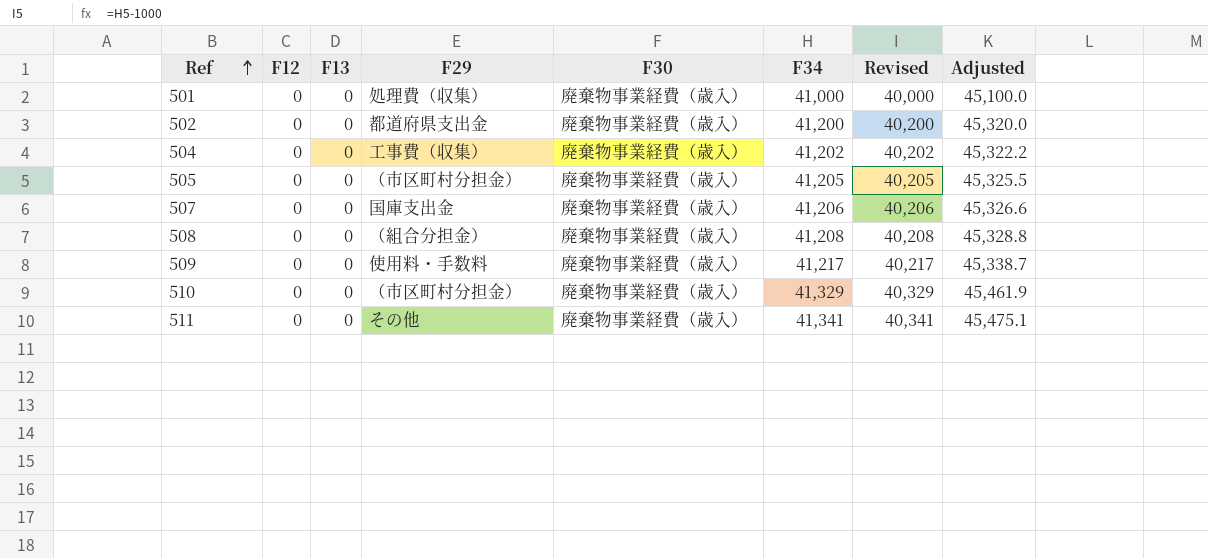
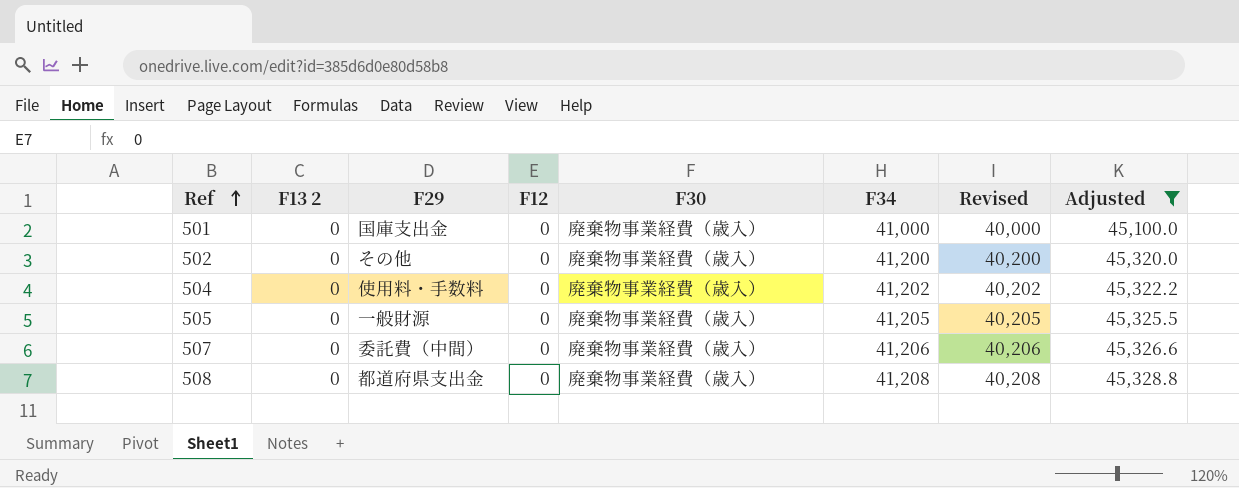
filter: none -> Adjusted <= 45,328.8
column name: F13 -> F13 2
column F12 | position: 2 -> 4
501 | F29: 処理費（収集） -> 国庫支出金
502 | F29: 都道府県支出金 -> その他
504 | F29: 工事費（収集） -> 使用料・手数料
505 | F29: （市区町村分担金） -> 一般財源
507 | F29: 国庫支出金 -> 委託費（中間）
508 | F29: （組合分担金） -> 都道府県支出金

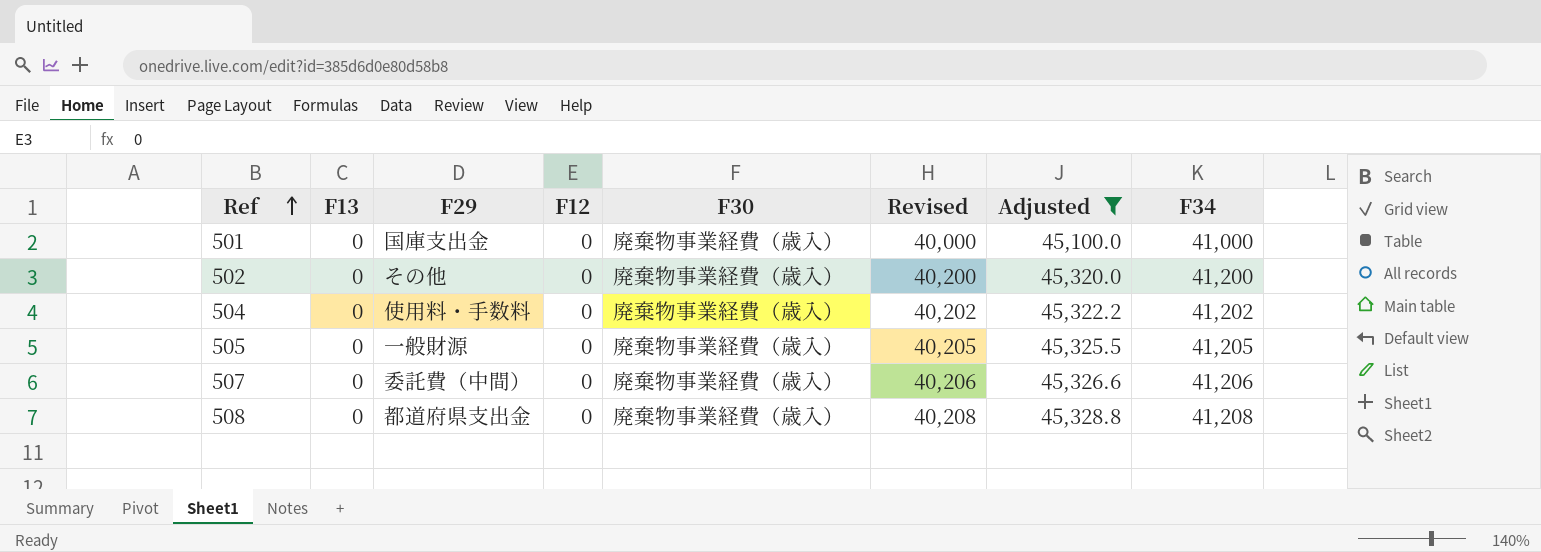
column name: F13 2 -> F13
column F34 | position: 6 -> 8

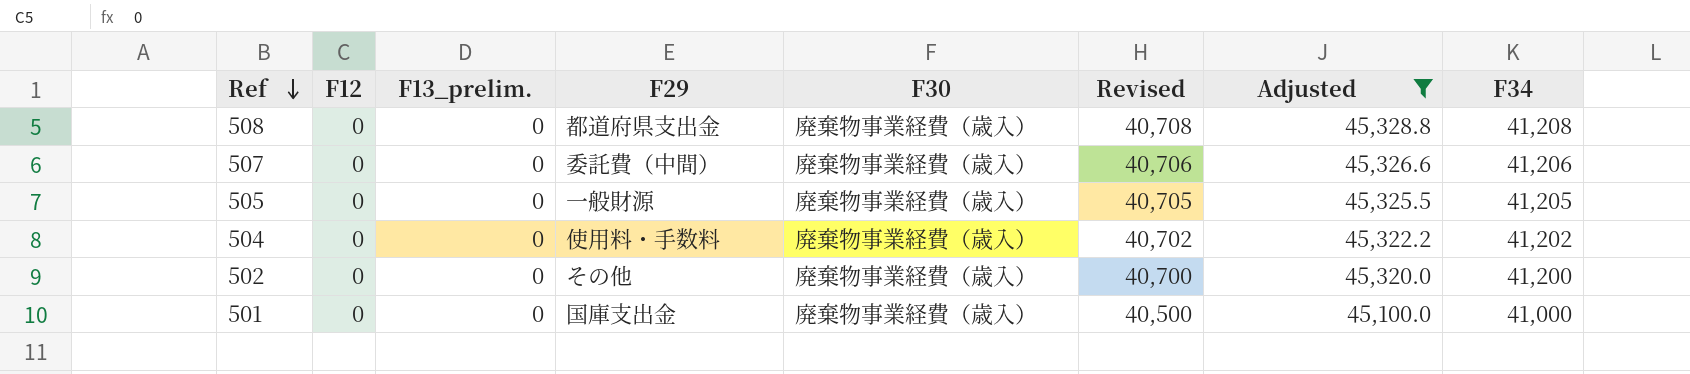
row order: Ref ascending -> Ref descending
column F12 | position: 4 -> 2
column name: F13 -> F13_prelim.
column Revised | formula: [F34] - 1000 -> [F34] - 500

